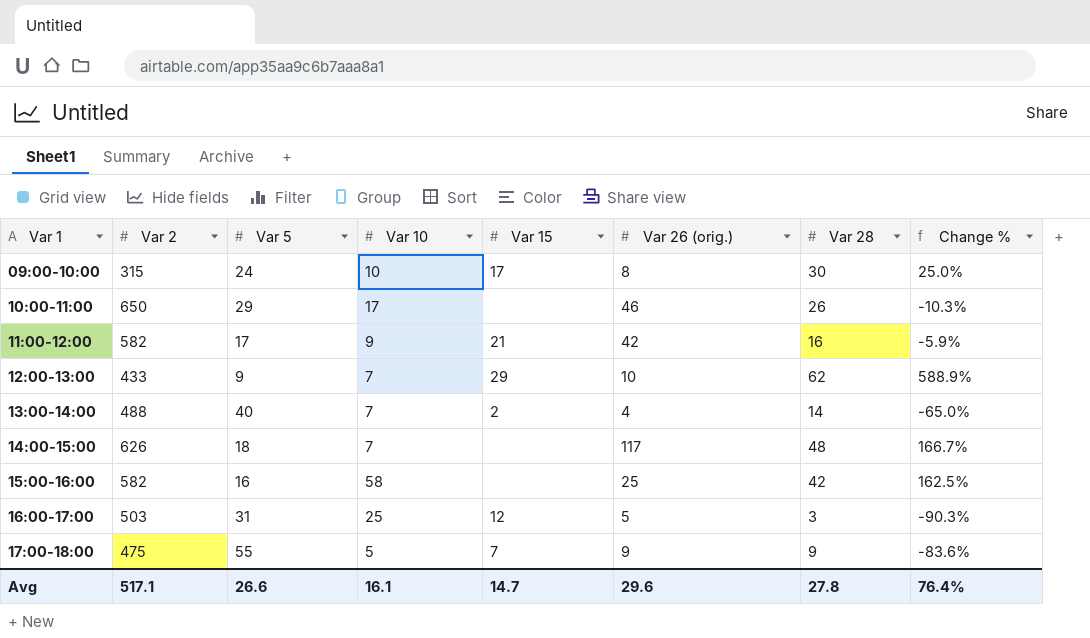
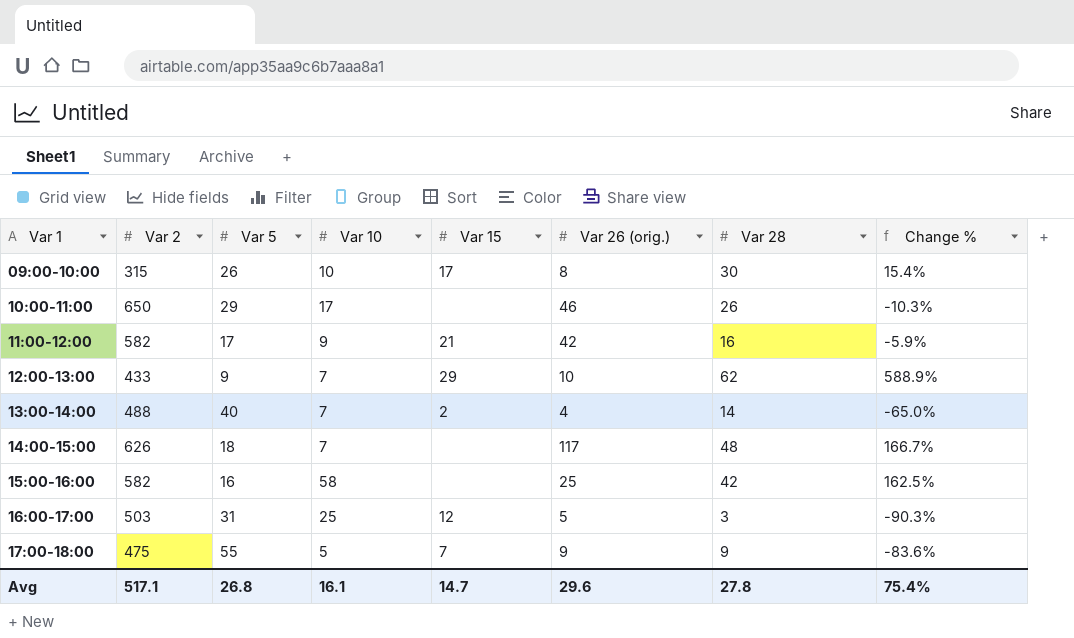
09:00-10:00 | Var 5: 24 -> 26
09:00-10:00 | Change %: 25.0% -> 15.4%
Avg | Var 5: 26.6 -> 26.8
Avg | Change %: 76.4% -> 75.4%

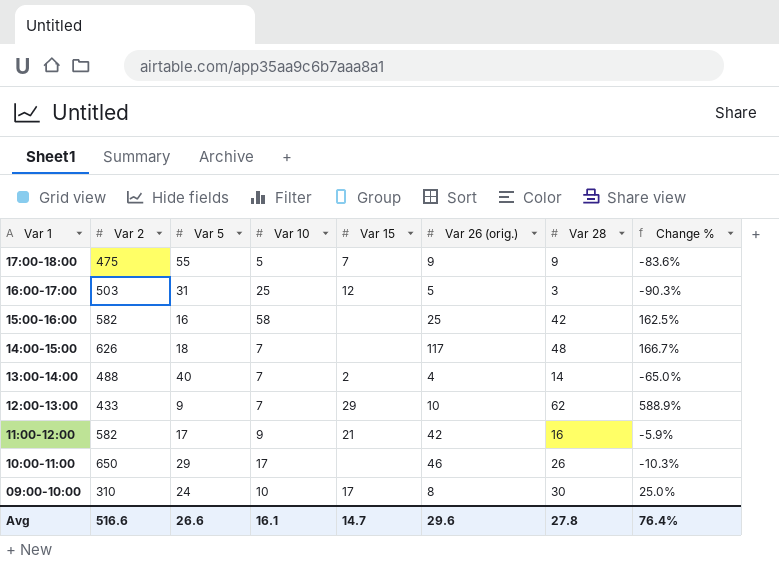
row order: Var 1 ascending -> Var 1 descending
09:00-10:00 | Var 2: 315 -> 310
09:00-10:00 | Var 5: 26 -> 24
09:00-10:00 | Change %: 15.4% -> 25.0%
Avg | Var 2: 517.1 -> 516.6
Avg | Var 5: 26.8 -> 26.6
Avg | Change %: 75.4% -> 76.4%

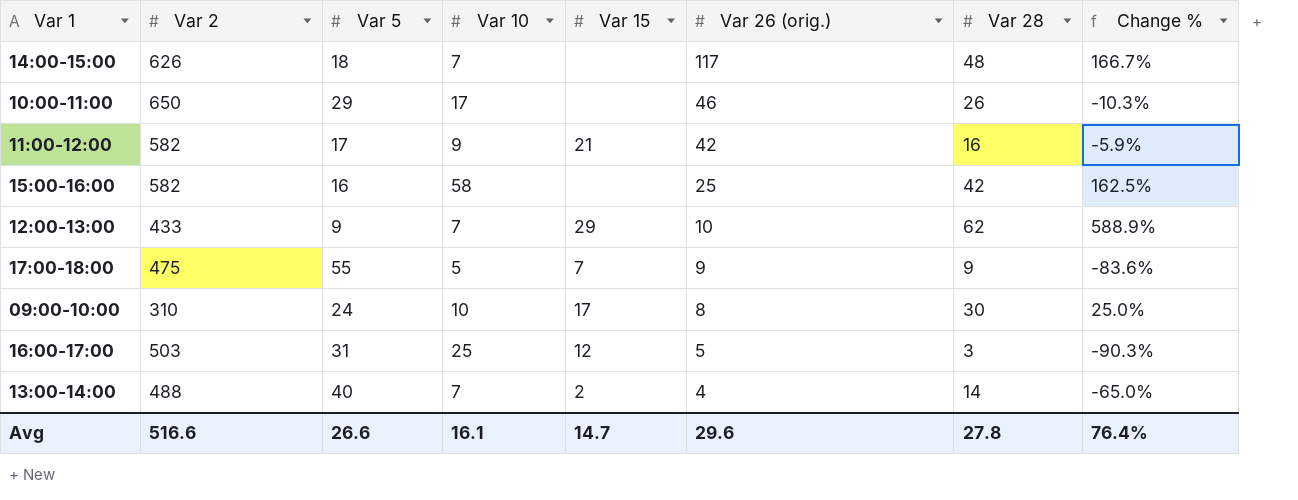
row order: Var 1 descending -> Var 26 (orig.) descending

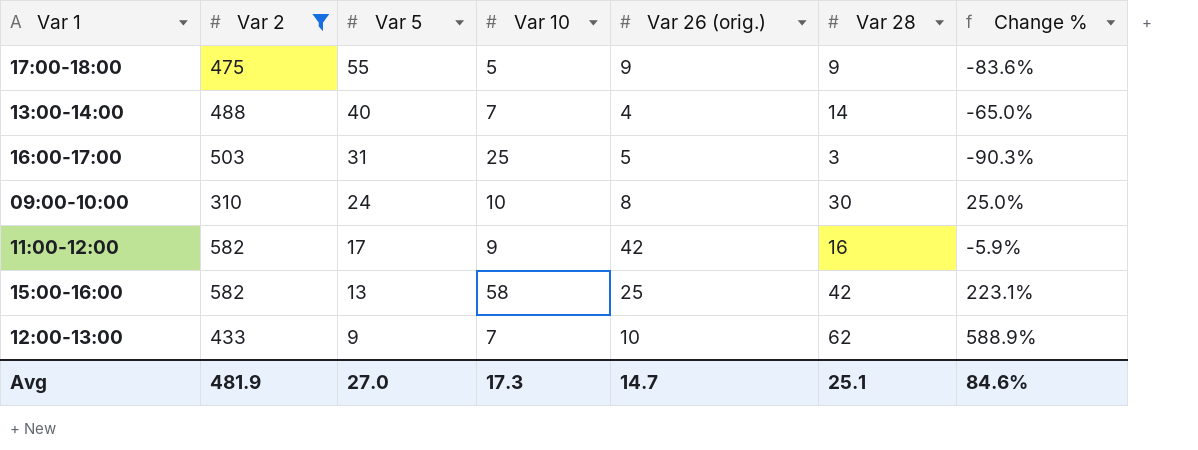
filter: none -> Var 2 <= 582
row order: Var 26 (orig.) descending -> Var 5 descending
column Var 15 | position: 5 -> none
15:00-16:00 | Var 5: 16 -> 13
15:00-16:00 | Change %: 162.5% -> 223.1%
Avg | Var 2: 516.6 -> 481.9
Avg | Var 5: 26.6 -> 27.0
Avg | Var 10: 16.1 -> 17.3
Avg | Var 26 (orig.): 29.6 -> 14.7
Avg | Var 28: 27.8 -> 25.1
Avg | Change %: 76.4% -> 84.6%

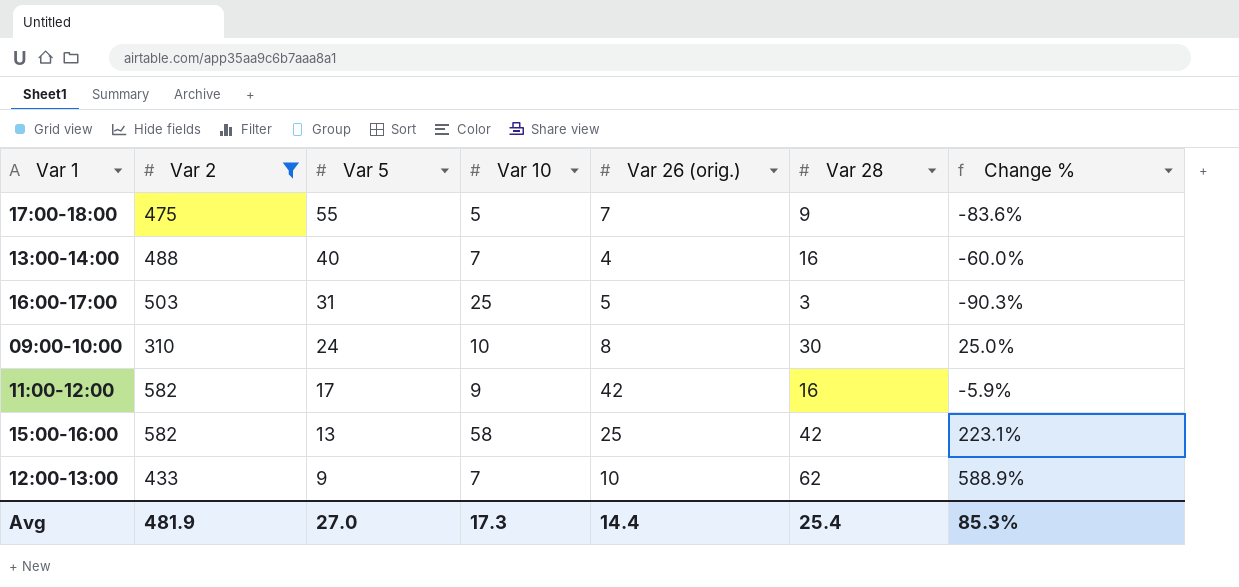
17:00-18:00 | Var 26 (orig.): 9 -> 7
13:00-14:00 | Var 28: 14 -> 16
13:00-14:00 | Change %: -65.0% -> -60.0%
Avg | Var 26 (orig.): 14.7 -> 14.4
Avg | Var 28: 25.1 -> 25.4
Avg | Change %: 84.6% -> 85.3%

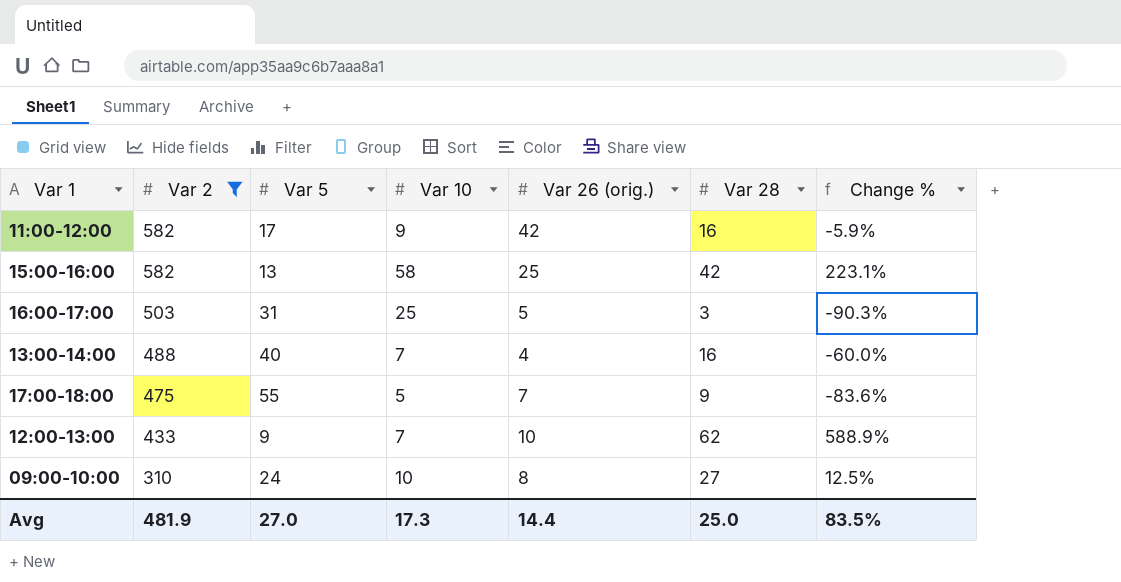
row order: Var 5 descending -> Var 2 descending
09:00-10:00 | Var 28: 30 -> 27
09:00-10:00 | Change %: 25.0% -> 12.5%
Avg | Var 28: 25.4 -> 25.0
Avg | Change %: 85.3% -> 83.5%

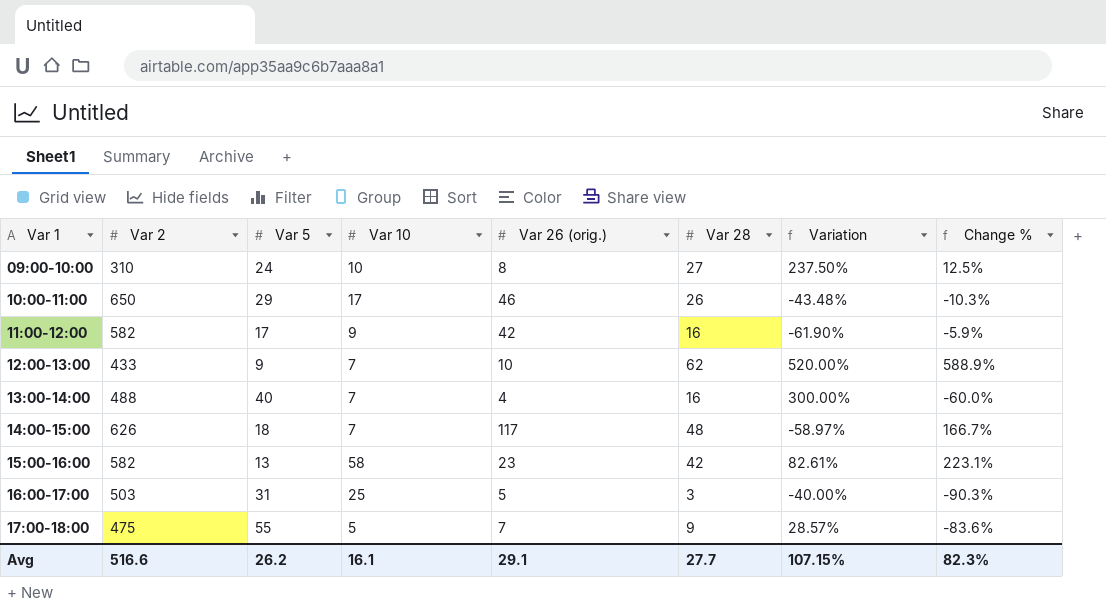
filter: Var 2 <= 582 -> none
row order: Var 2 descending -> Var 1 ascending
column Variation | formula: none -> ([Var 28] - [Var 26 (orig.)]) / [Var 26 (orig.)]
15:00-16:00 | Var 26 (orig.): 25 -> 23
Avg | Var 2: 481.9 -> 516.6
Avg | Var 5: 27.0 -> 26.2
Avg | Var 10: 17.3 -> 16.1
Avg | Var 26 (orig.): 14.4 -> 29.1
Avg | Var 28: 25.0 -> 27.7
Avg | Change %: 83.5% -> 82.3%

